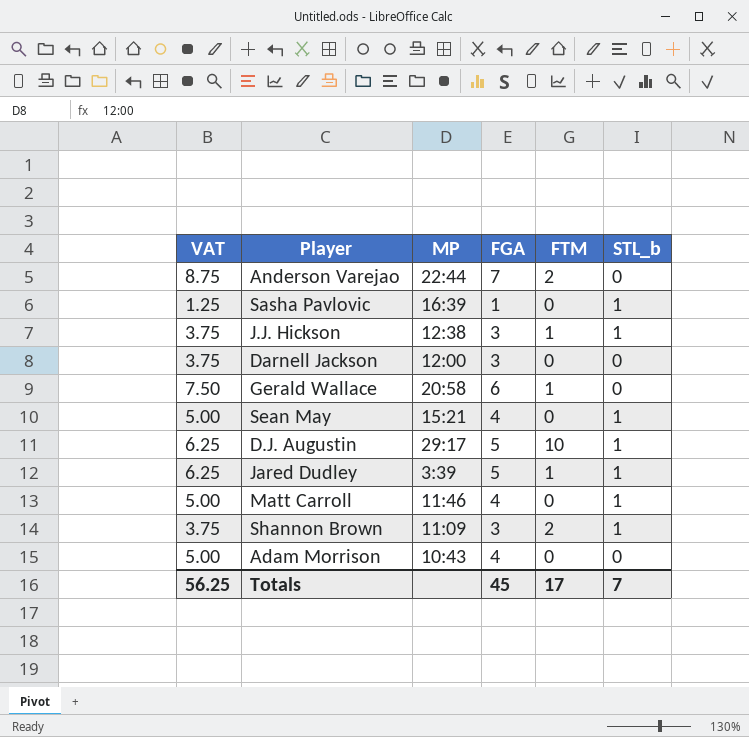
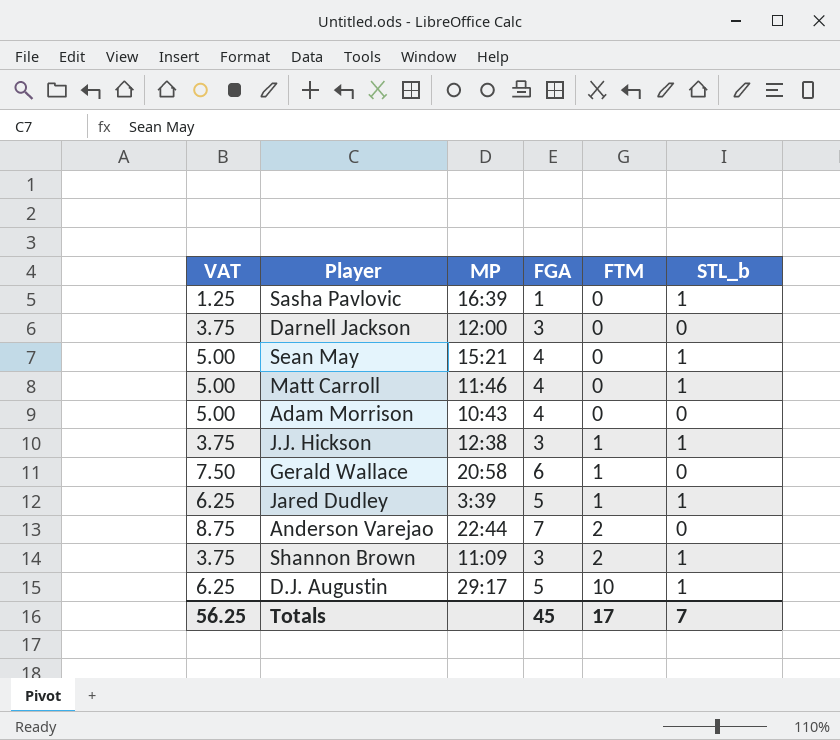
row order: none -> FTM ascending

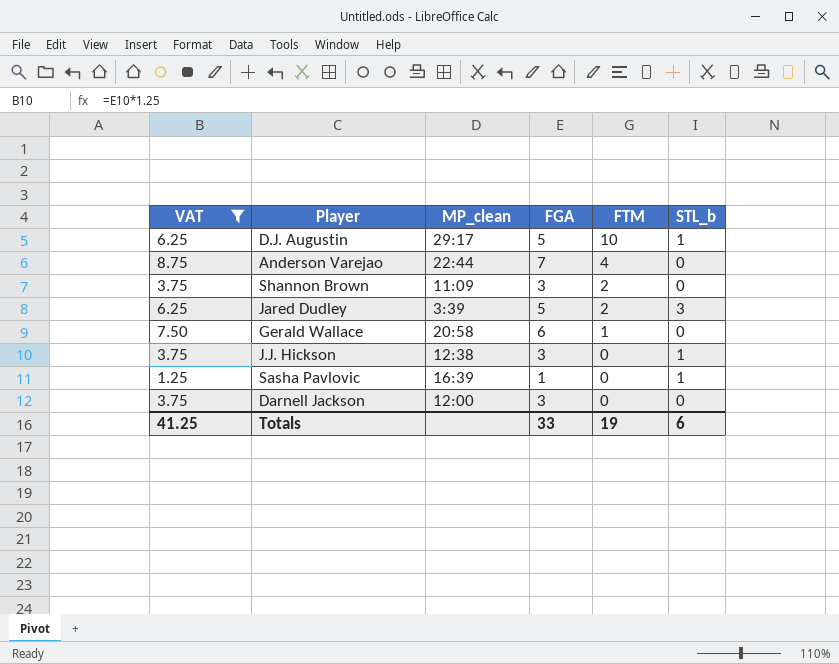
filter: none -> VAT != 5.00
row order: FTM ascending -> FTM descending
column name: MP -> MP_clean
Anderson Varejao | FTM: 2 -> 4
Shannon Brown | STL_b: 1 -> 0
Jared Dudley | FTM: 1 -> 2
Jared Dudley | STL_b: 1 -> 3
J.J. Hickson | FTM: 1 -> 0
Totals | VAT: 56.25 -> 41.25
Totals | FGA: 45 -> 33
Totals | FTM: 17 -> 19
Totals | STL_b: 7 -> 6

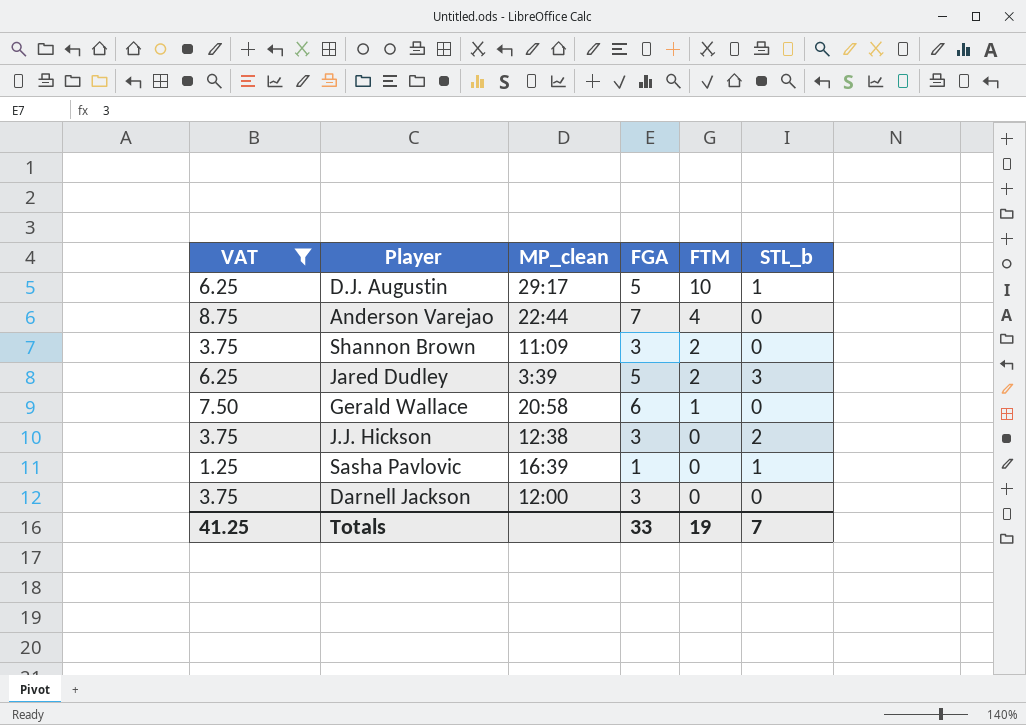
J.J. Hickson | STL_b: 1 -> 2
Totals | STL_b: 6 -> 7

